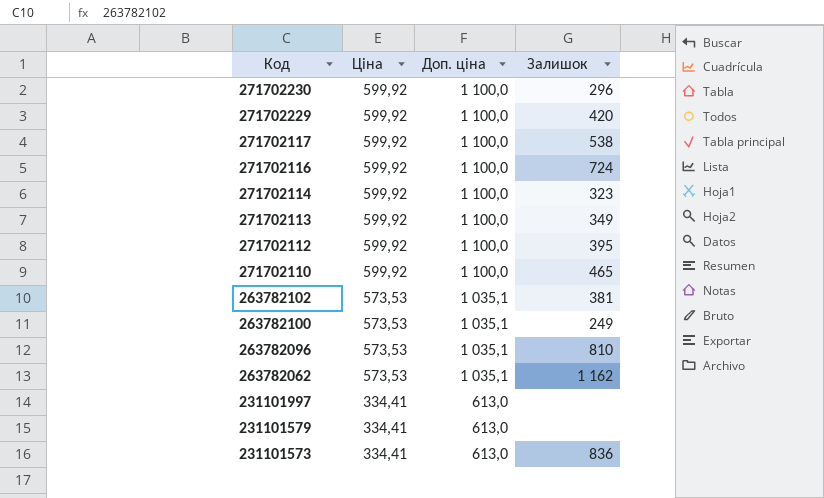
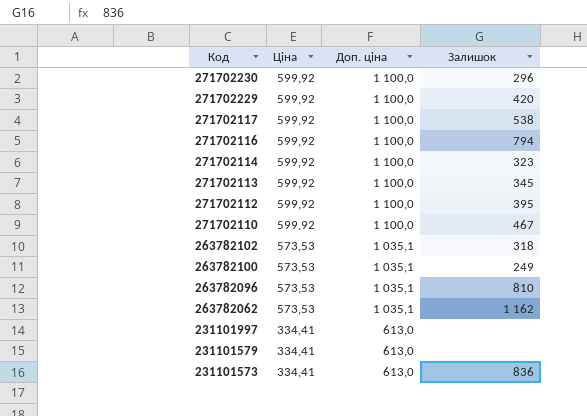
271702116 | Залишок: 724 -> 794
271702113 | Залишок: 349 -> 345
271702110 | Залишок: 465 -> 467
263782102 | Залишок: 381 -> 318

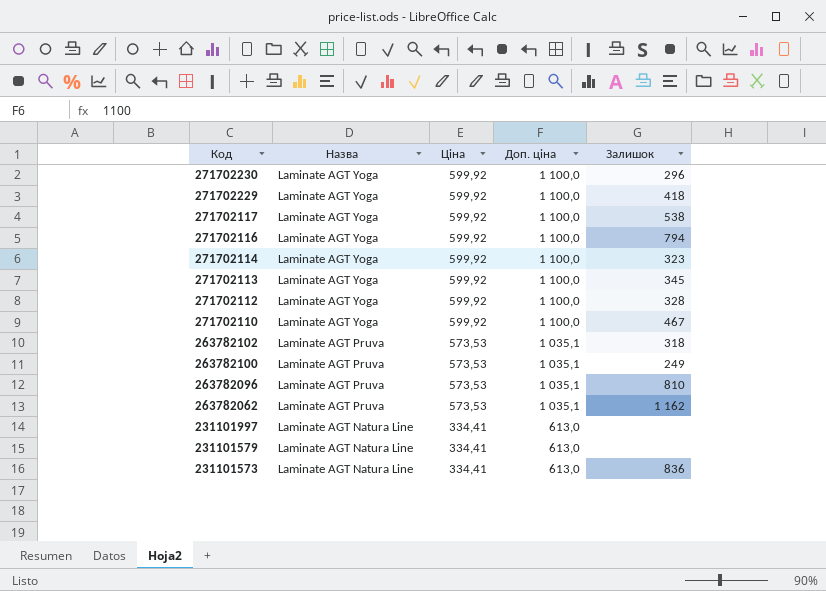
column Назва | position: none -> 2
271702229 | Залишок: 420 -> 418
271702112 | Залишок: 395 -> 328

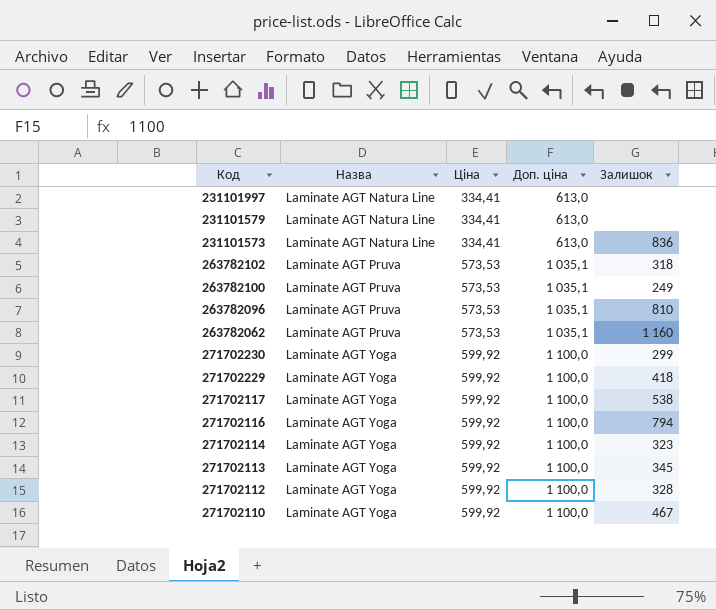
row order: Код descending -> Назва ascending
263782062 | Залишок: 1 162 -> 1 160
271702230 | Залишок: 296 -> 299

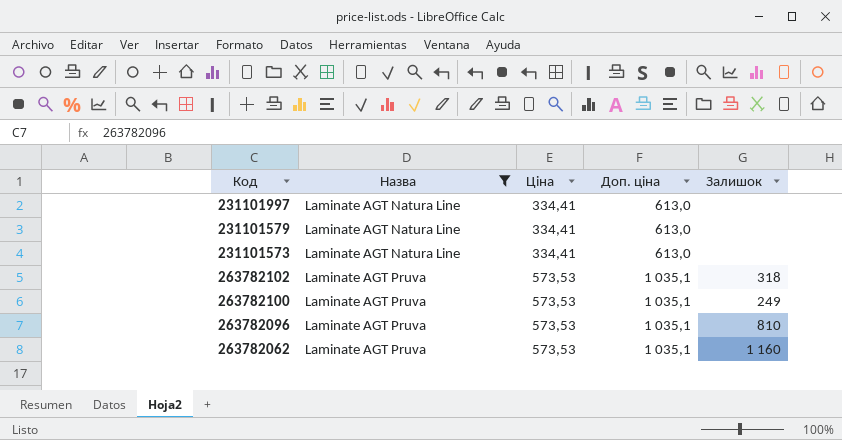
filter: none -> Назва != Laminate AGT Yoga
231101573 | Залишок: 836 -> none

